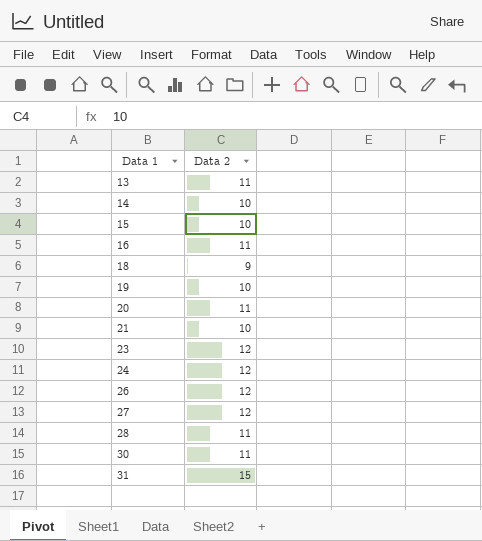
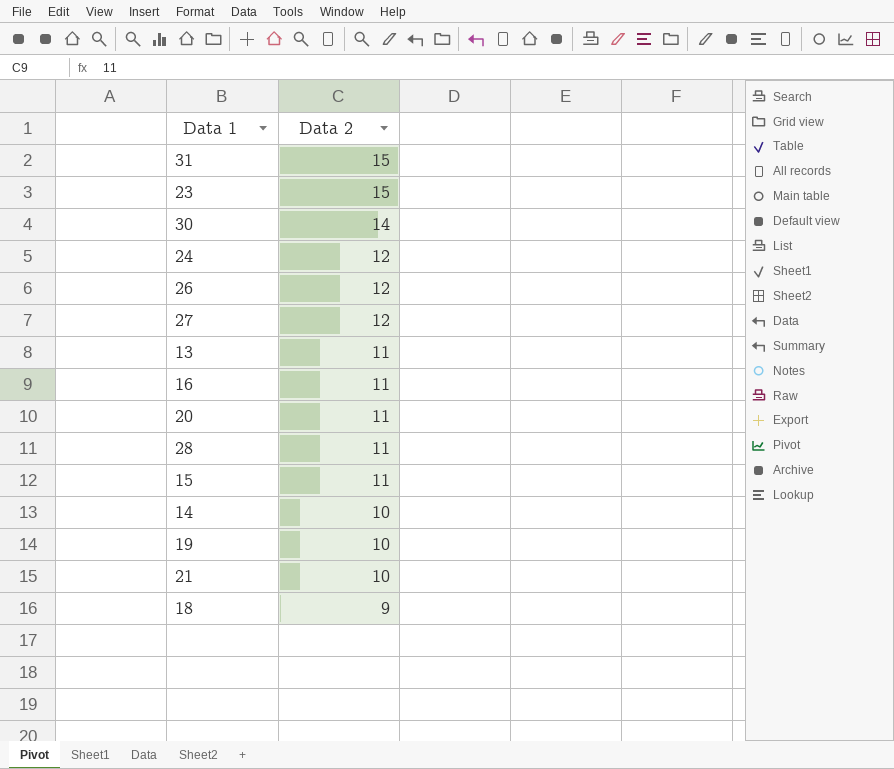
row order: Data 1 ascending -> Data 2 descending
23 | Data 2: 12 -> 15
30 | Data 2: 11 -> 14
15 | Data 2: 10 -> 11

